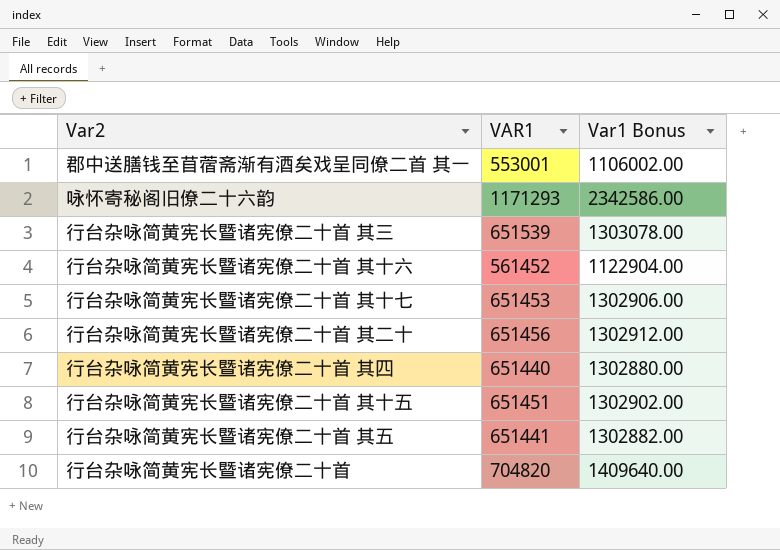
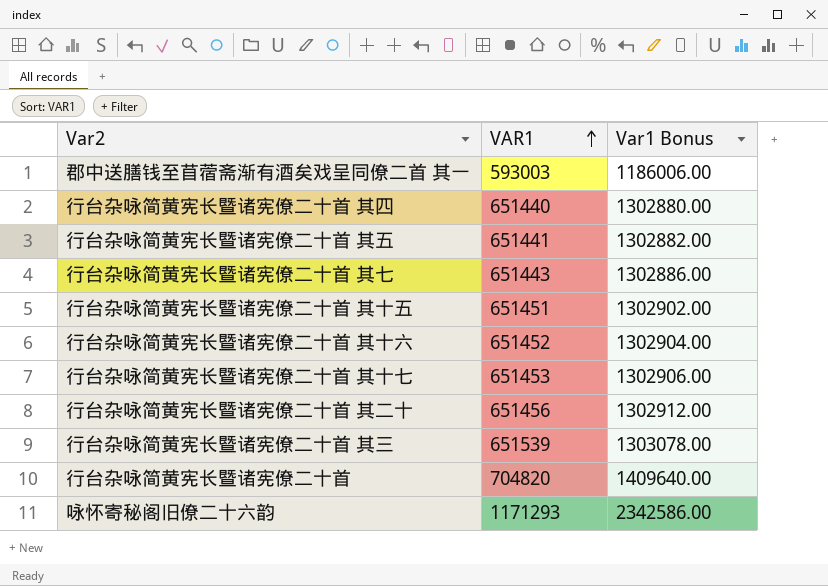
row order: none -> VAR1 ascending
郡中送膳钱至苜蓿斋渐有酒矣戏呈同僚二首 其一 | VAR1: 553001 -> 593003
郡中送膳钱至苜蓿斋渐有酒矣戏呈同僚二首 其一 | Var1 Bonus: 1106002.00 -> 1186006.00
row 行台杂咏简黄宪长暨诸宪僚二十首 其七: none -> 651443 | 1302886.00
行台杂咏简黄宪长暨诸宪僚二十首 其十六 | VAR1: 561452 -> 651452
行台杂咏简黄宪长暨诸宪僚二十首 其十六 | Var1 Bonus: 1122904.00 -> 1302904.00

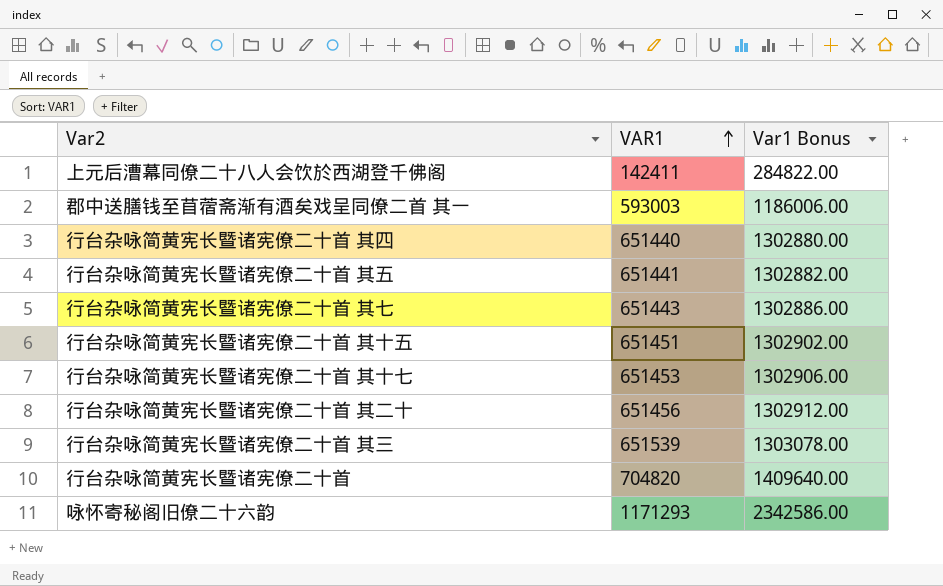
row 行台杂咏简黄宪长暨诸宪僚二十首 其十六: 651452 | 1302904.00 -> none
row 上元后漕幕同僚二十八人会饮於西湖登千佛阁: none -> 142411 | 284822.00

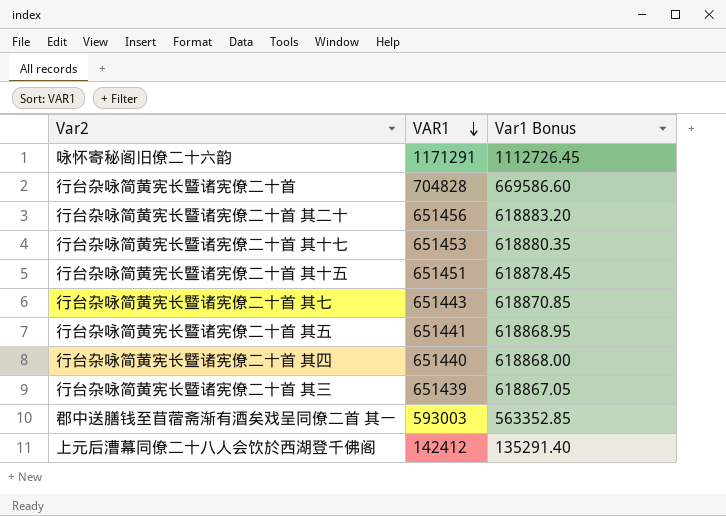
row order: VAR1 ascending -> VAR1 descending
column Var1 Bonus | formula: [VAR1] * 2 -> [VAR1] * 0.95
咏怀寄秘阁旧僚二十六韵 | VAR1: 1171293 -> 1171291
行台杂咏简黄宪长暨诸宪僚二十首 | VAR1: 704820 -> 704828
行台杂咏简黄宪长暨诸宪僚二十首 其三 | VAR1: 651539 -> 651439
上元后漕幕同僚二十八人会饮於西湖登千佛阁 | VAR1: 142411 -> 142412

